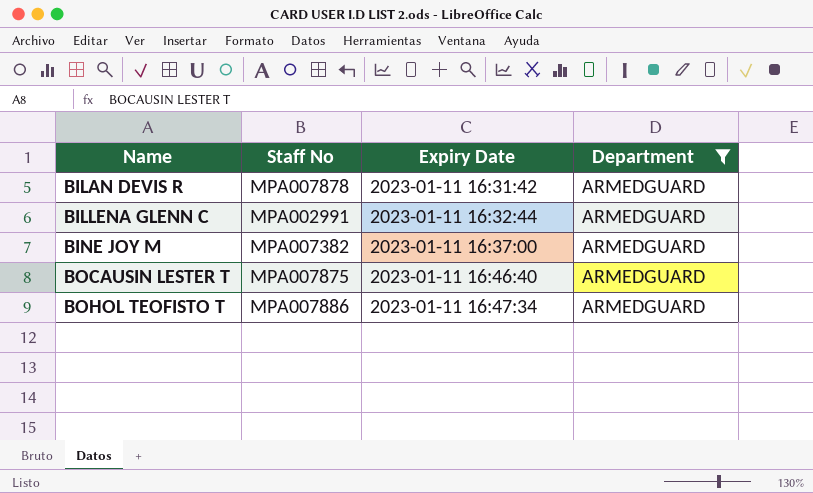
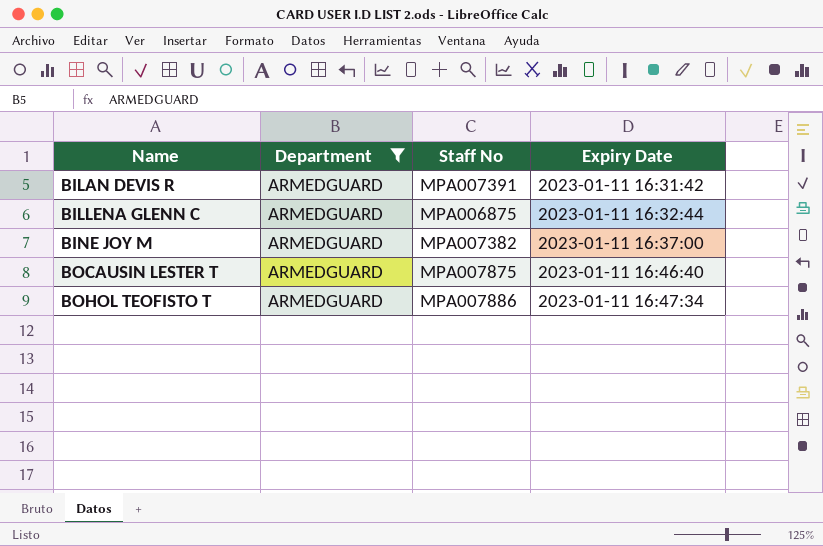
column Department | position: 4 -> 2
BILAN DEVIS R | Staff No: MPA007878 -> MPA007391
BILLENA GLENN C | Staff No: MPA002991 -> MPA006875

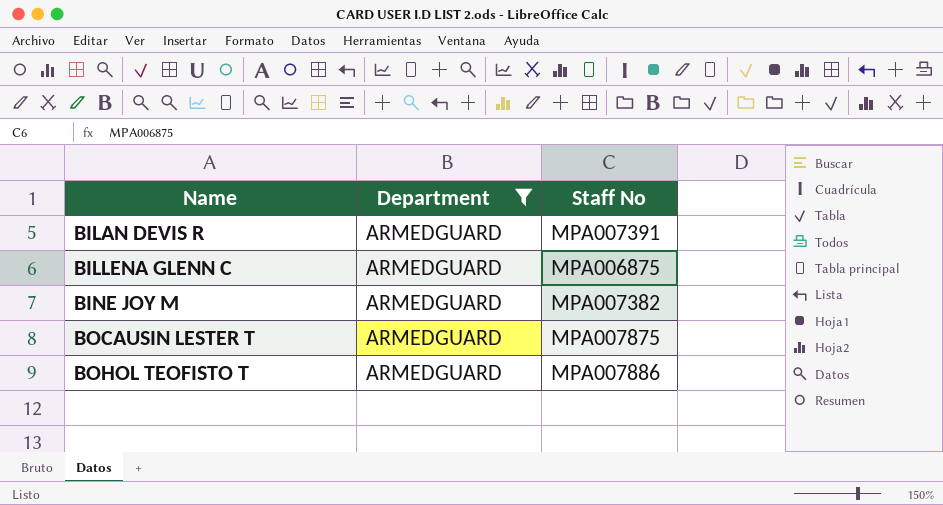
column Expiry Date | position: 4 -> none

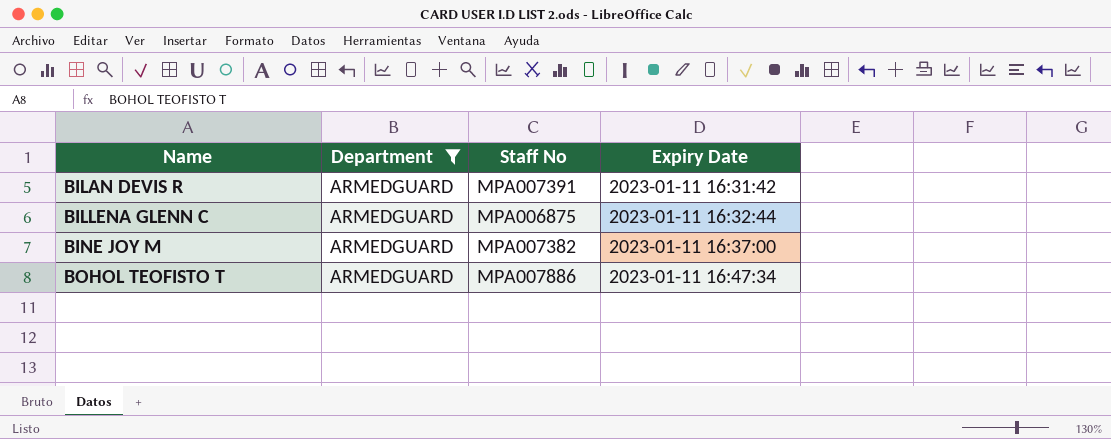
column Expiry Date | position: none -> 4
row BOCAUSIN LESTER T: ARMEDGUARD | MPA007875 -> none

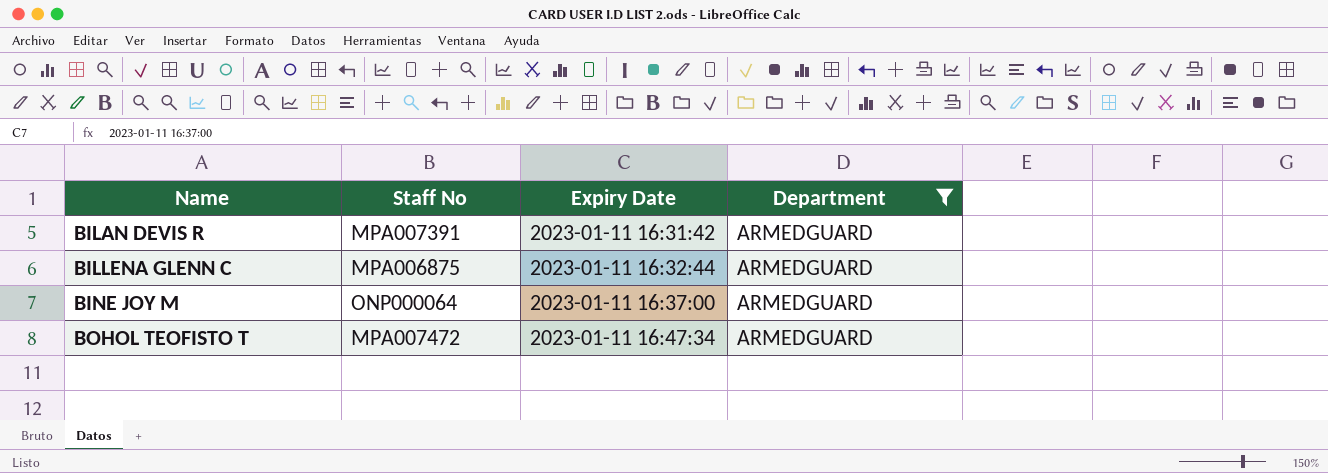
column Department | position: 2 -> 4
BINE JOY M | Staff No: MPA007382 -> ONP000064
BOHOL TEOFISTO T | Staff No: MPA007886 -> MPA007472

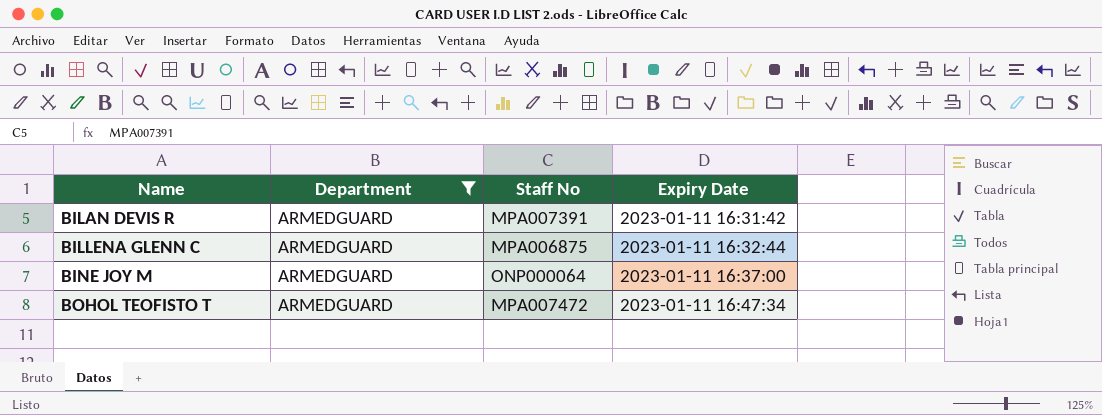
column Department | position: 4 -> 2

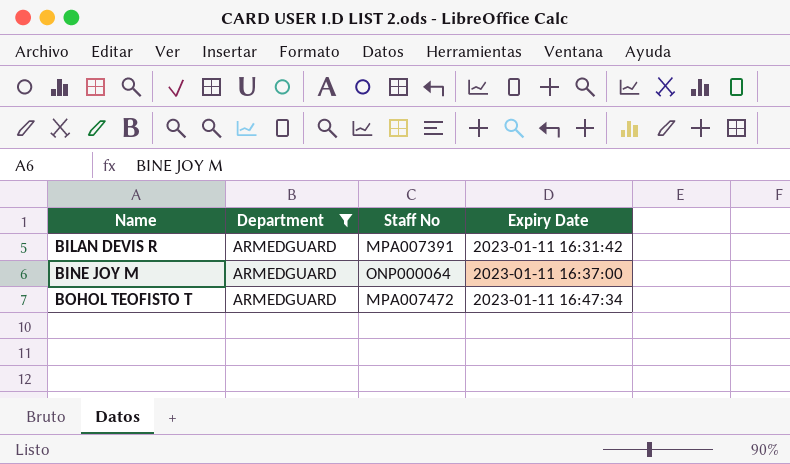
row BILLENA GLENN C: ARMEDGUARD | MPA006875 | 2023-01-11 16:32:44 -> none

